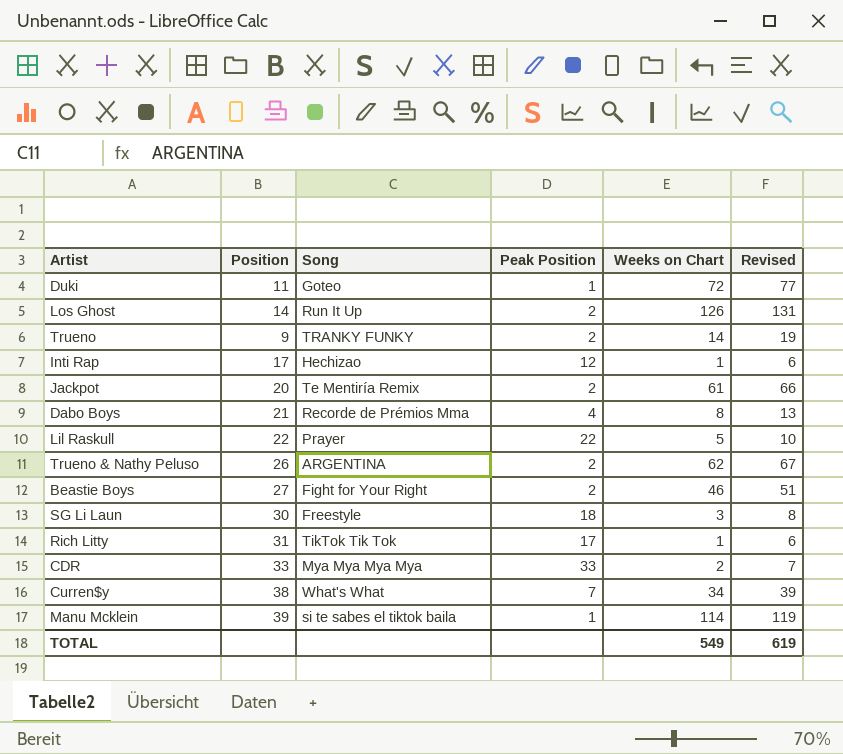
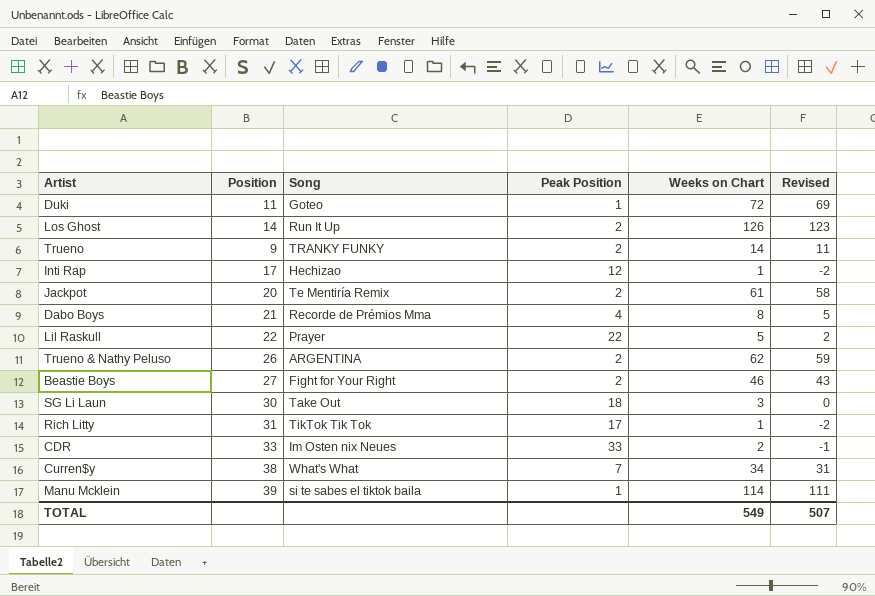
column Revised | formula: [Weeks on Chart] + 5 -> [Weeks on Chart] - 3
SG Li Laun | Song: Freestyle -> Take Out
CDR | Song: Mya Mya Mya Mya -> Im Osten nix Neues
TOTAL | Revised: 619 -> 507

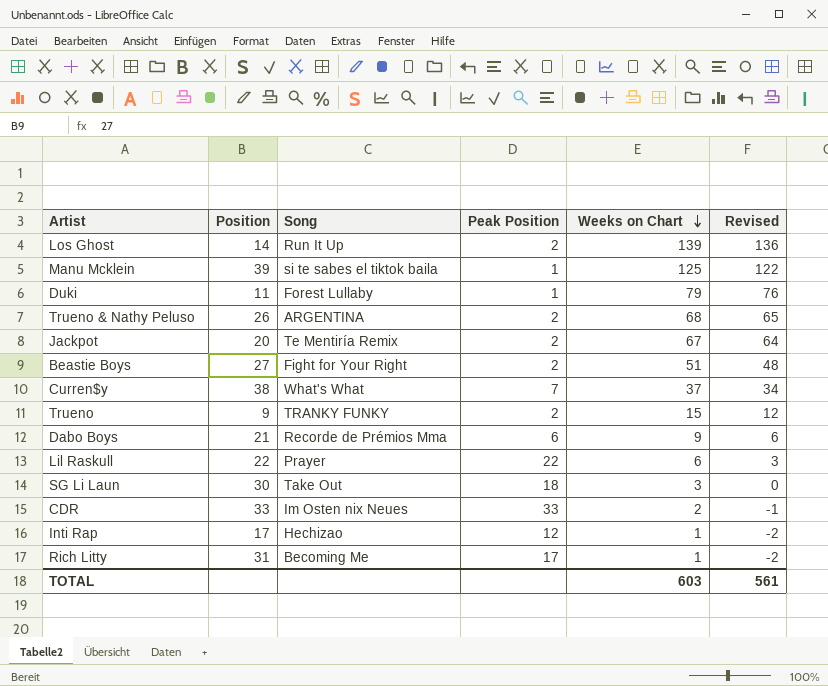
row order: none -> Weeks on Chart descending
Los Ghost | Weeks on Chart: 126 -> 139
Los Ghost | Revised: 123 -> 136
Manu Mcklein | Weeks on Chart: 114 -> 125
Manu Mcklein | Revised: 111 -> 122
Duki | Song: Goteo -> Forest Lullaby
Duki | Weeks on Chart: 72 -> 79
Duki | Revised: 69 -> 76
Trueno & Nathy Peluso | Weeks on Chart: 62 -> 68
Trueno & Nathy Peluso | Revised: 59 -> 65
Jackpot | Weeks on Chart: 61 -> 67
Jackpot | Revised: 58 -> 64
Beastie Boys | Weeks on Chart: 46 -> 51
Beastie Boys | Revised: 43 -> 48
Curren$y | Weeks on Chart: 34 -> 37
Curren$y | Revised: 31 -> 34
Trueno | Weeks on Chart: 14 -> 15
Trueno | Revised: 11 -> 12
Dabo Boys | Peak Position: 4 -> 6
Dabo Boys | Weeks on Chart: 8 -> 9
Dabo Boys | Revised: 5 -> 6
Lil Raskull | Weeks on Chart: 5 -> 6
Lil Raskull | Revised: 2 -> 3
Rich Litty | Song: TikTok Tik Tok -> Becoming Me
TOTAL | Weeks on Chart: 549 -> 603
TOTAL | Revised: 507 -> 561

